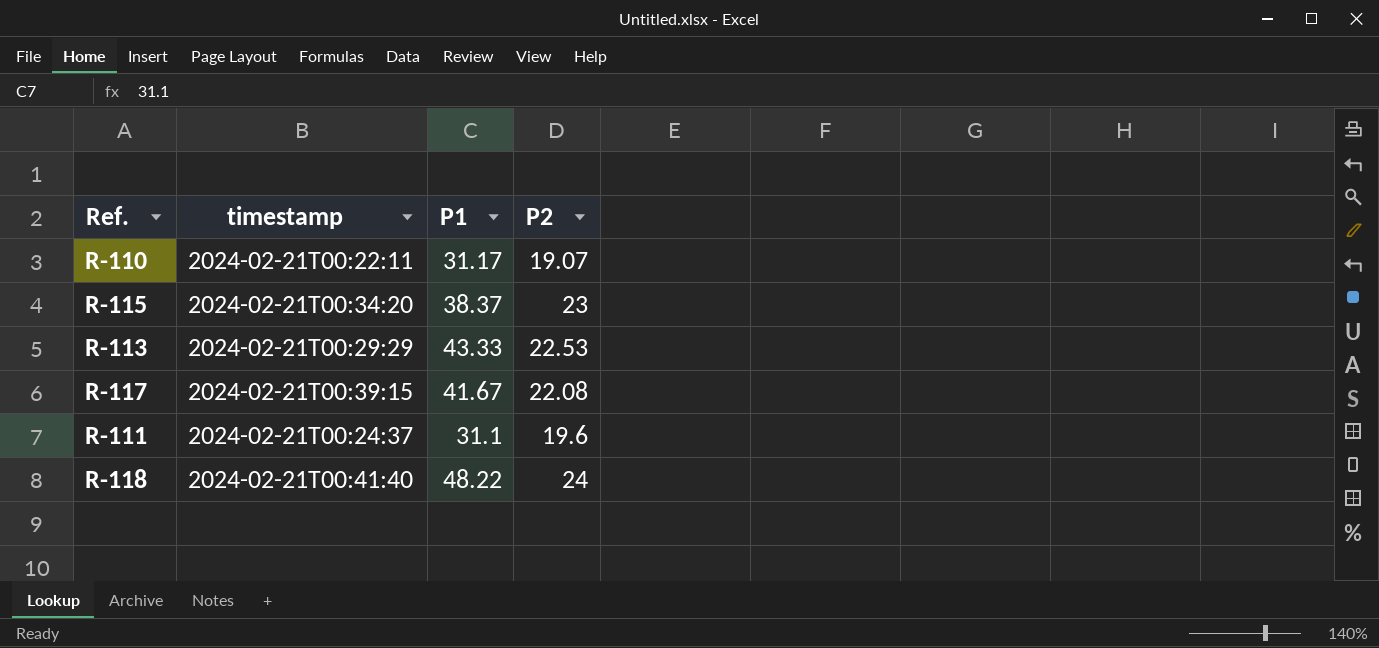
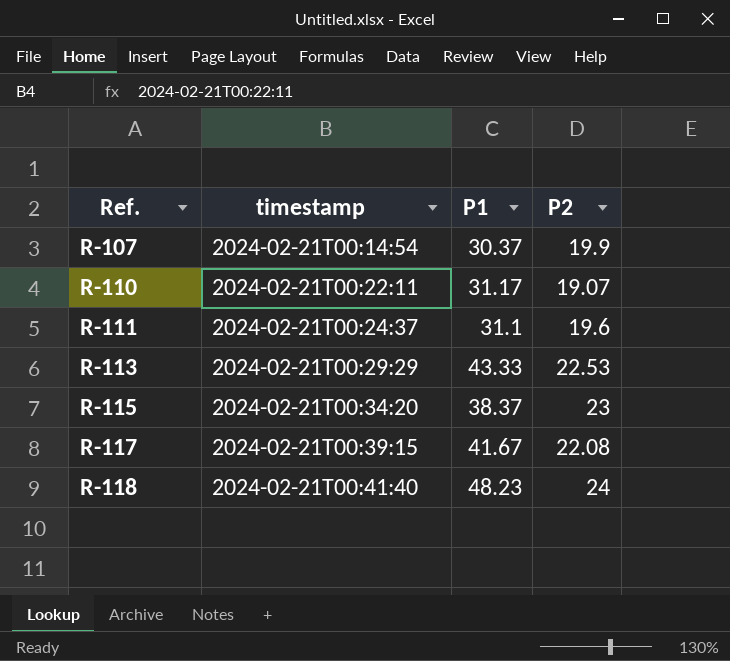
row order: none -> Ref. ascending
row R-107: none -> 2024-02-21T00:14:54 | 30.37 | 19.9
R-118 | P1: 48.22 -> 48.23

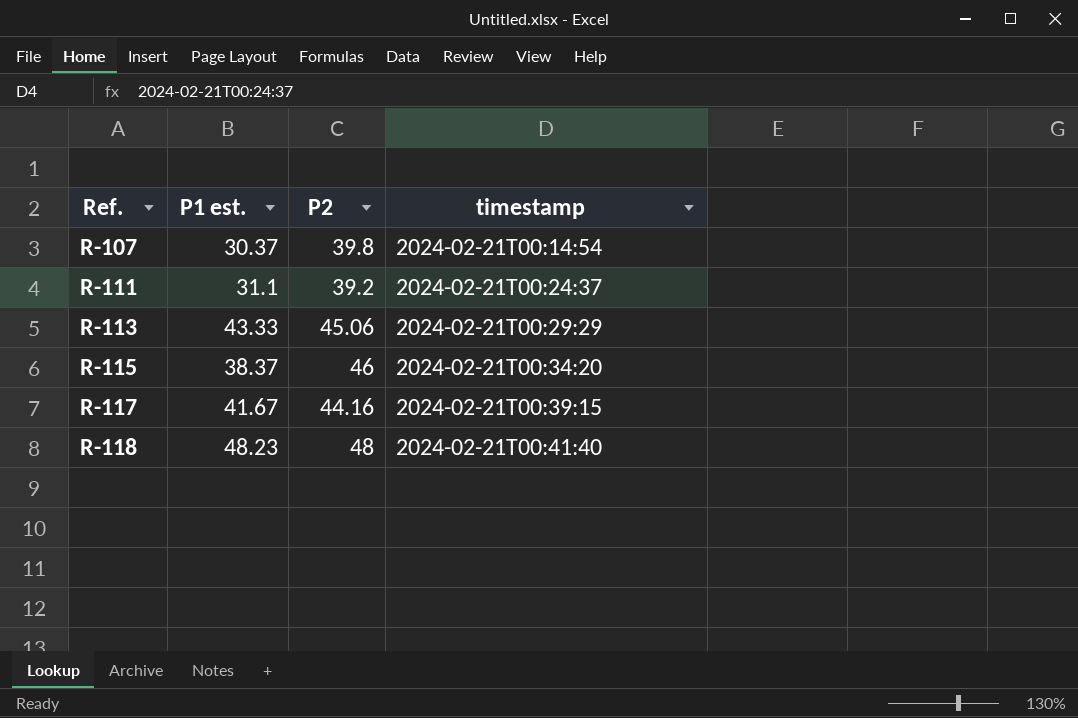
column name: P1 -> P1 est.
column timestamp | position: 2 -> 4
row R-110: 2024-02-21T00:22:11 | 31.17 | 19.07 -> none
R-107 | P2: 19.9 -> 39.8
R-111 | P2: 19.6 -> 39.2
R-113 | P2: 22.53 -> 45.06
R-115 | P2: 23 -> 46
R-117 | P2: 22.08 -> 44.16
R-118 | P2: 24 -> 48

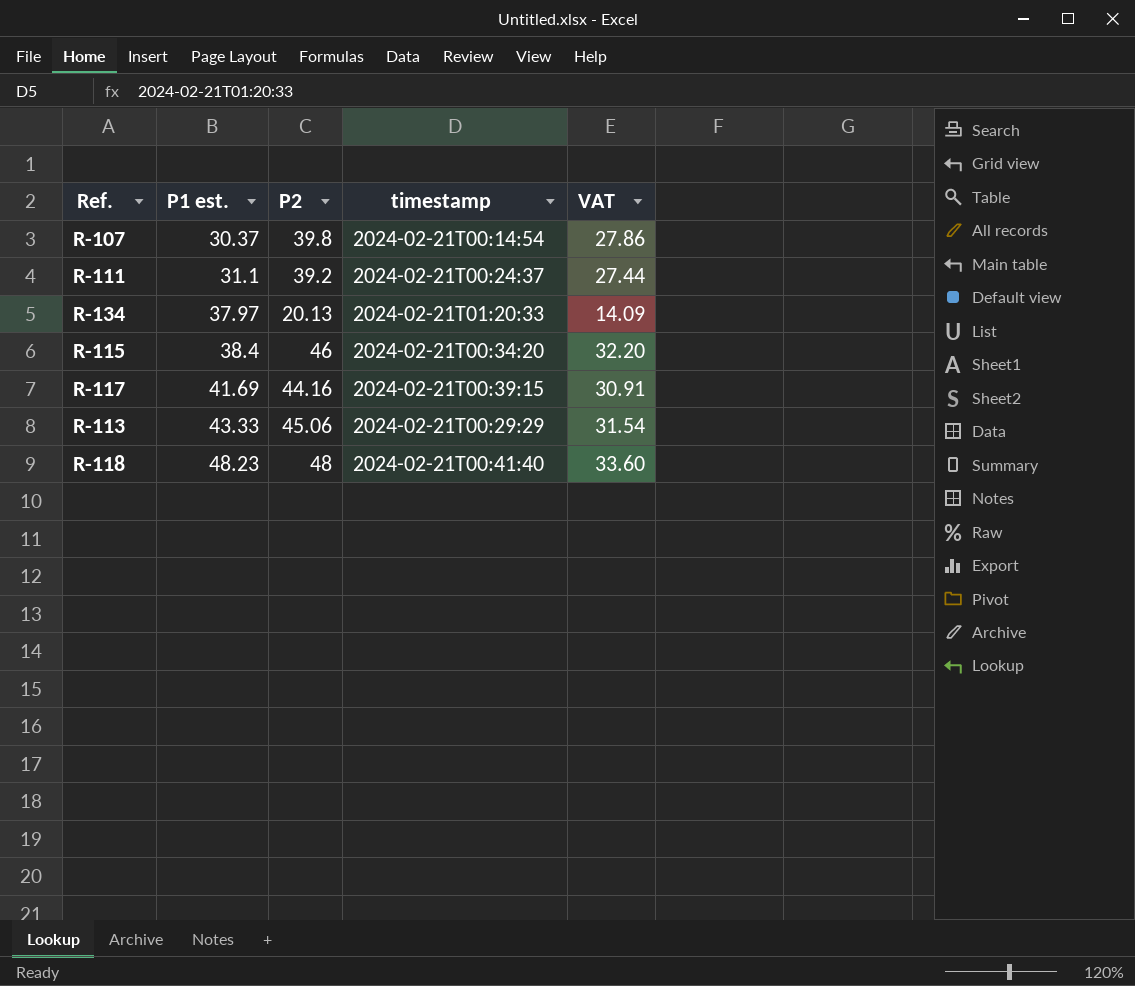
row order: Ref. ascending -> P1 est. ascending
column VAT | formula: none -> [P2] * 0.7
row R-134: none -> 37.97 | 20.13 | 2024-02-21T01:20:33 | 14.09
R-115 | P1 est.: 38.37 -> 38.4
R-117 | P1 est.: 41.67 -> 41.69

